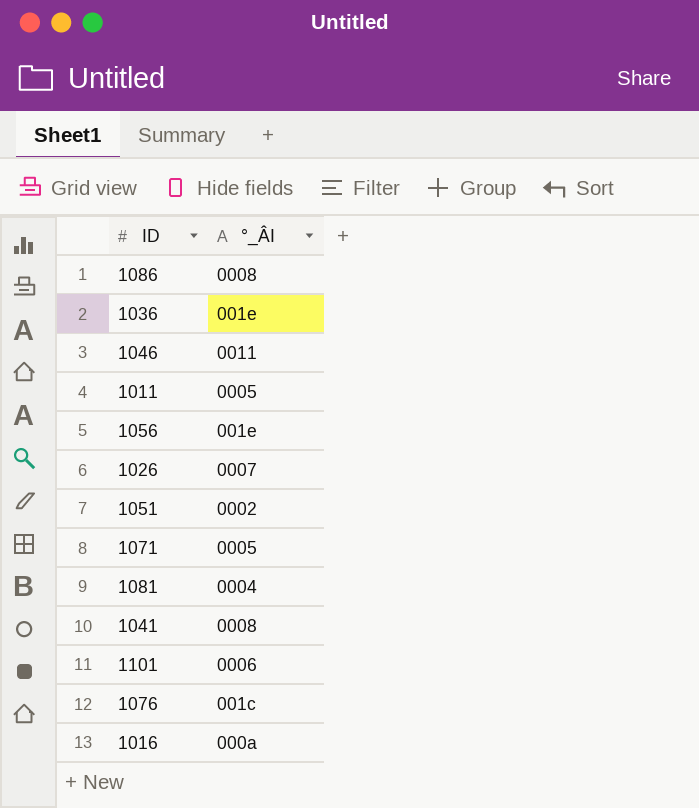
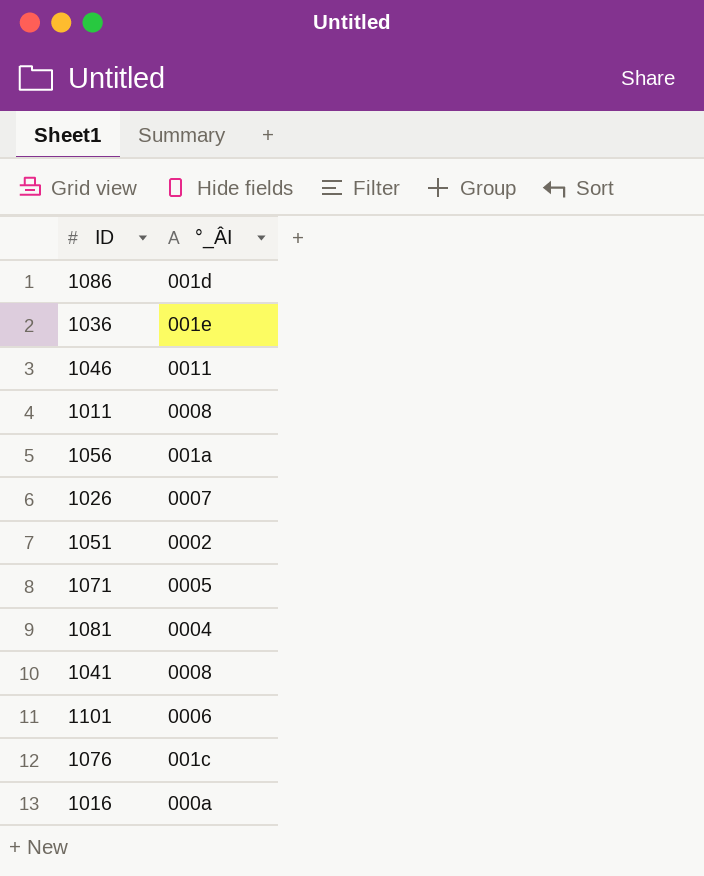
1086 | °_ÂI: 0008 -> 001d
1011 | °_ÂI: 0005 -> 0008
1056 | °_ÂI: 001e -> 001a

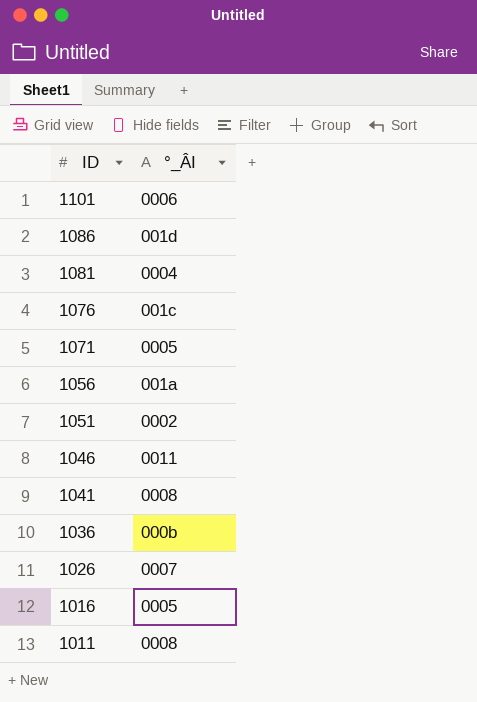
row order: none -> ID descending
1036 | °_ÂI: 001e -> 000b
1016 | °_ÂI: 000a -> 0005

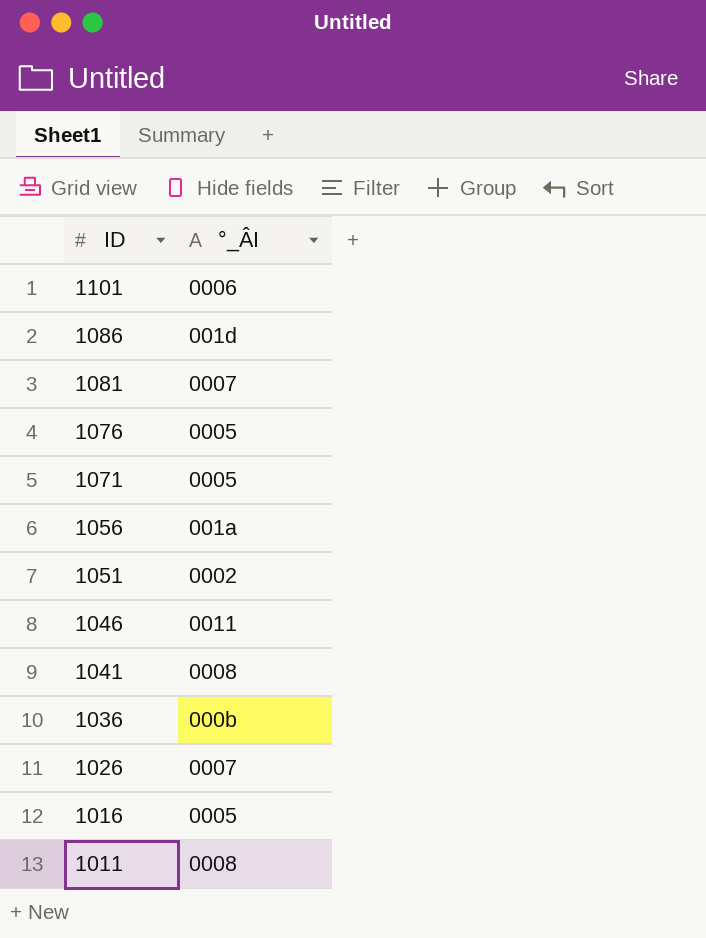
1081 | °_ÂI: 0004 -> 0007
1076 | °_ÂI: 001c -> 0005

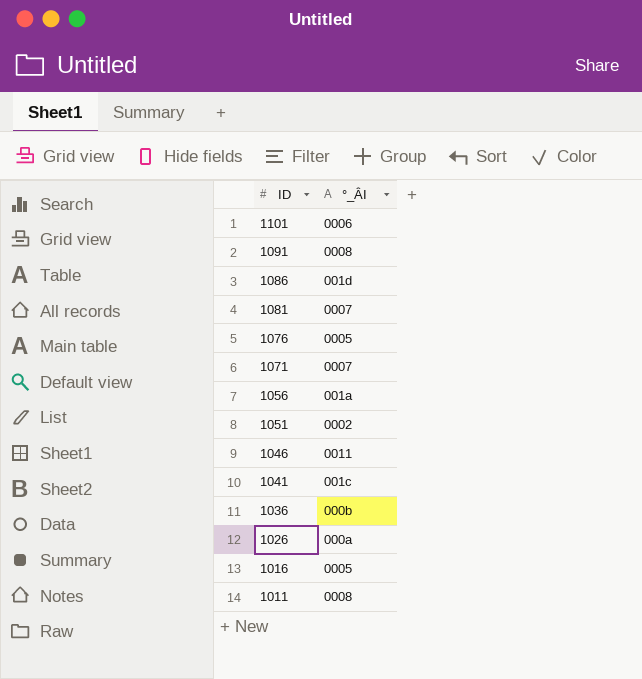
row 1091: none -> 0008
1071 | °_ÂI: 0005 -> 0007
1041 | °_ÂI: 0008 -> 001c
1026 | °_ÂI: 0007 -> 000a

